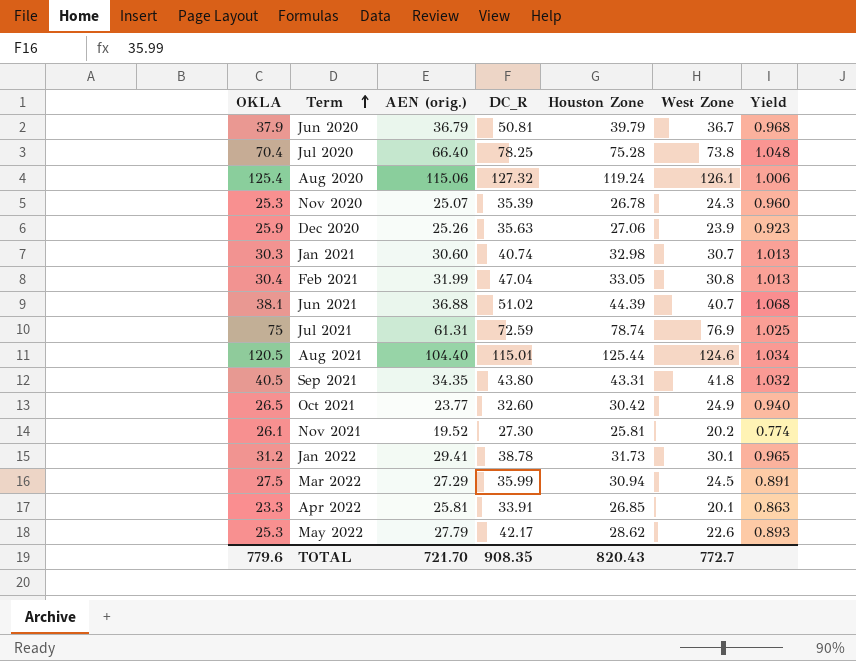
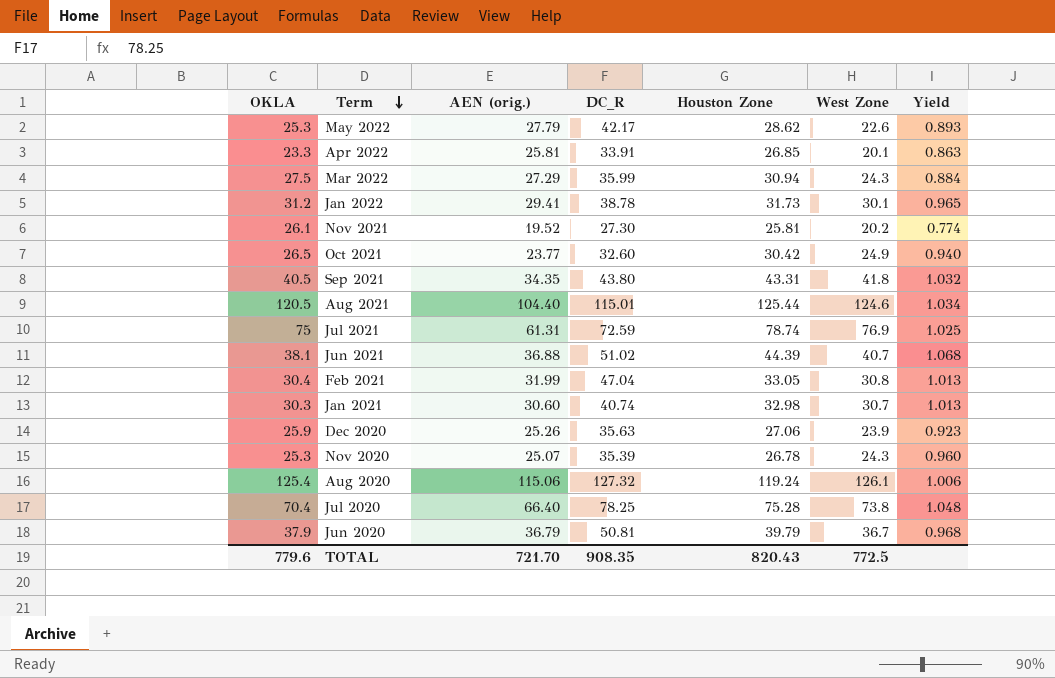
row order: Term ascending -> Term descending
Mar 2022 | West Zone: 24.5 -> 24.3
Mar 2022 | Yield: 0.891 -> 0.884
TOTAL | West Zone: 772.7 -> 772.5

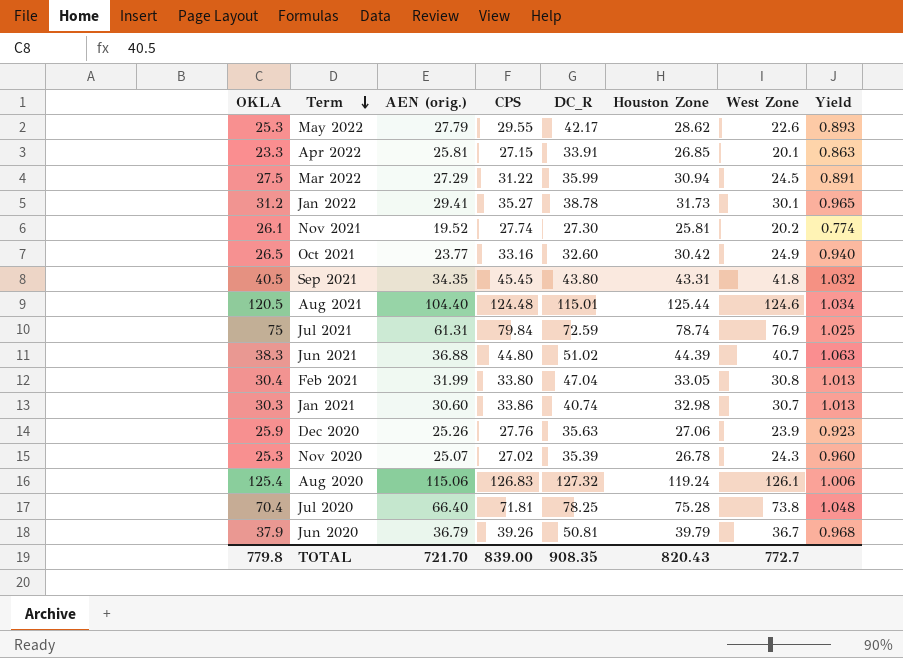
column CPS | position: none -> 4
Mar 2022 | West Zone: 24.3 -> 24.5
Mar 2022 | Yield: 0.884 -> 0.891
Jun 2021 | OKLA: 38.1 -> 38.3
Jun 2021 | Yield: 1.068 -> 1.063
TOTAL | OKLA: 779.6 -> 779.8
TOTAL | West Zone: 772.5 -> 772.7

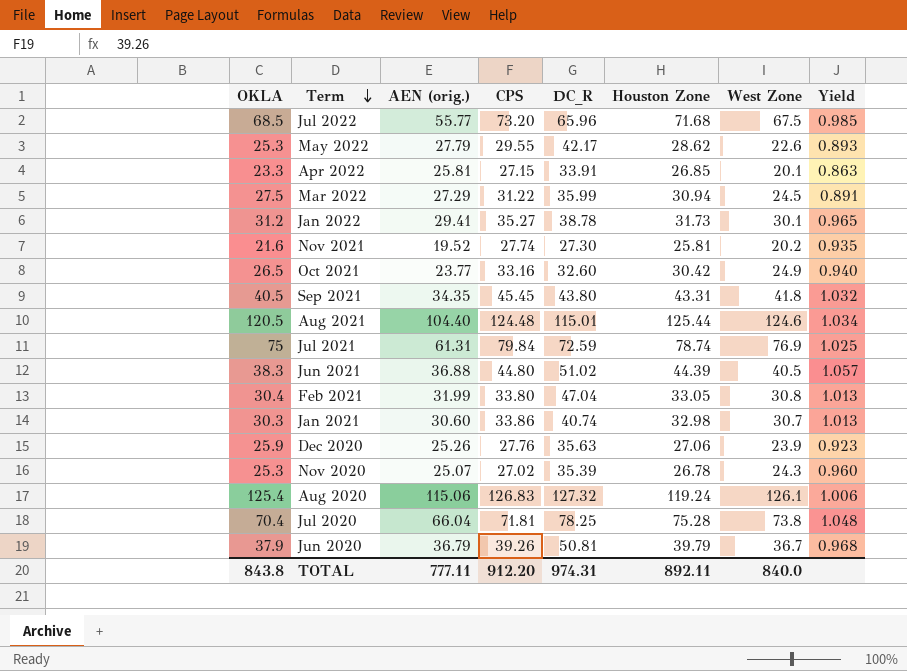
row Jul 2022: none -> 68.5 | 55.77 | 73.20 | 65.96 | 71.68 | 67.5 | 0.985
Nov 2021 | OKLA: 26.1 -> 21.6
Nov 2021 | Yield: 0.774 -> 0.935
Jun 2021 | West Zone: 40.7 -> 40.5
Jun 2021 | Yield: 1.063 -> 1.057
Jul 2020 | AEN (orig.): 66.40 -> 66.04
TOTAL | OKLA: 779.8 -> 843.8
TOTAL | AEN (orig.): 721.70 -> 777.11
TOTAL | CPS: 839.00 -> 912.20
TOTAL | DC_R: 908.35 -> 974.31
TOTAL | Houston Zone: 820.43 -> 892.11
TOTAL | West Zone: 772.7 -> 840.0

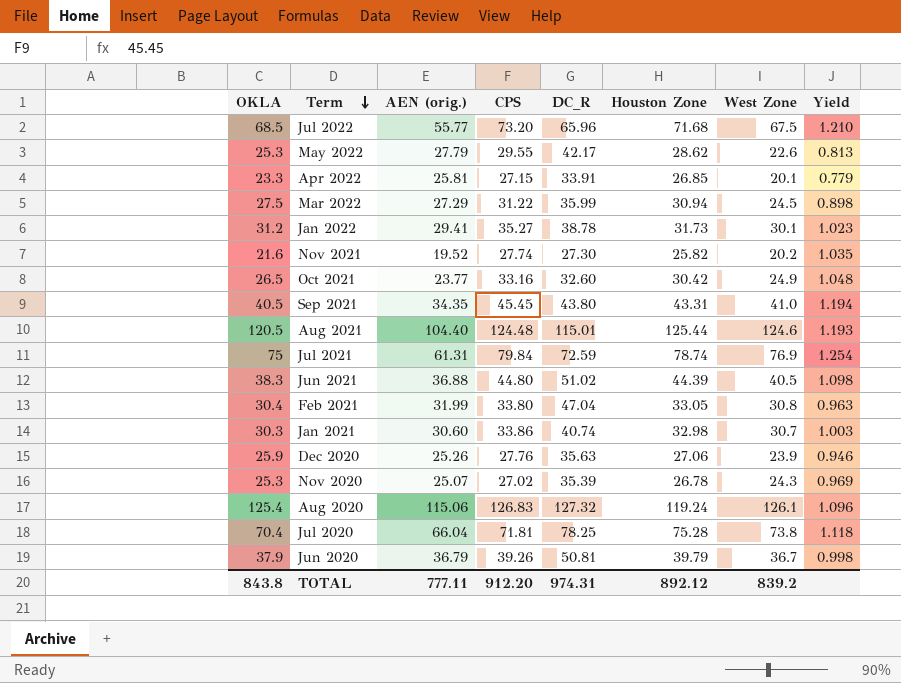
column Yield | formula: [West Zone] / [OKLA] -> [West Zone] / [AEN (orig.)]
Nov 2021 | Houston Zone: 25.81 -> 25.82
Sep 2021 | West Zone: 41.8 -> 41.0
TOTAL | Houston Zone: 892.11 -> 892.12
TOTAL | West Zone: 840.0 -> 839.2

